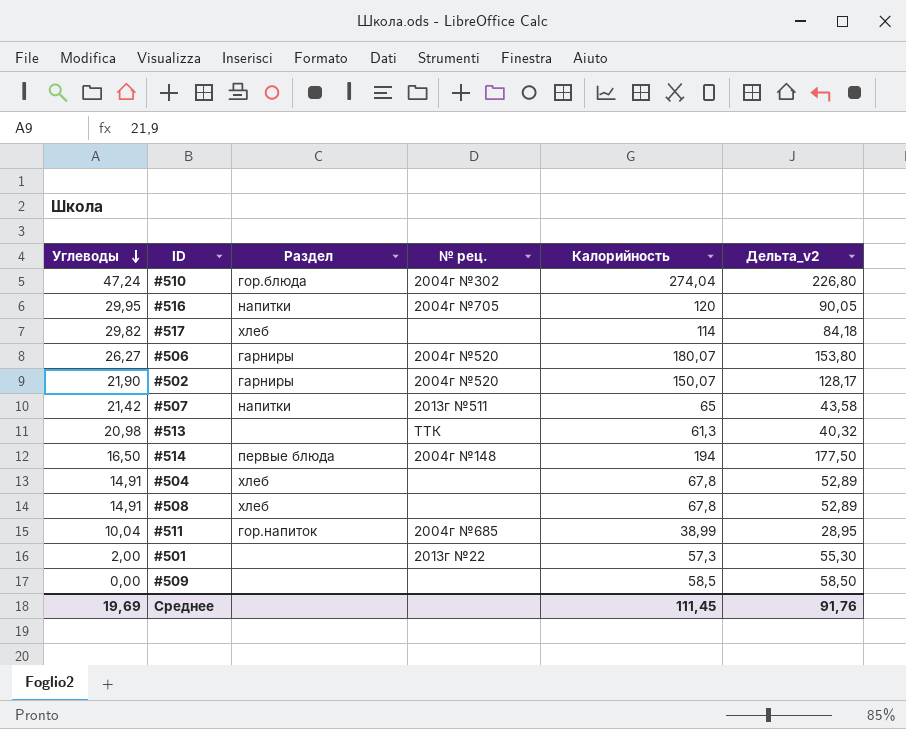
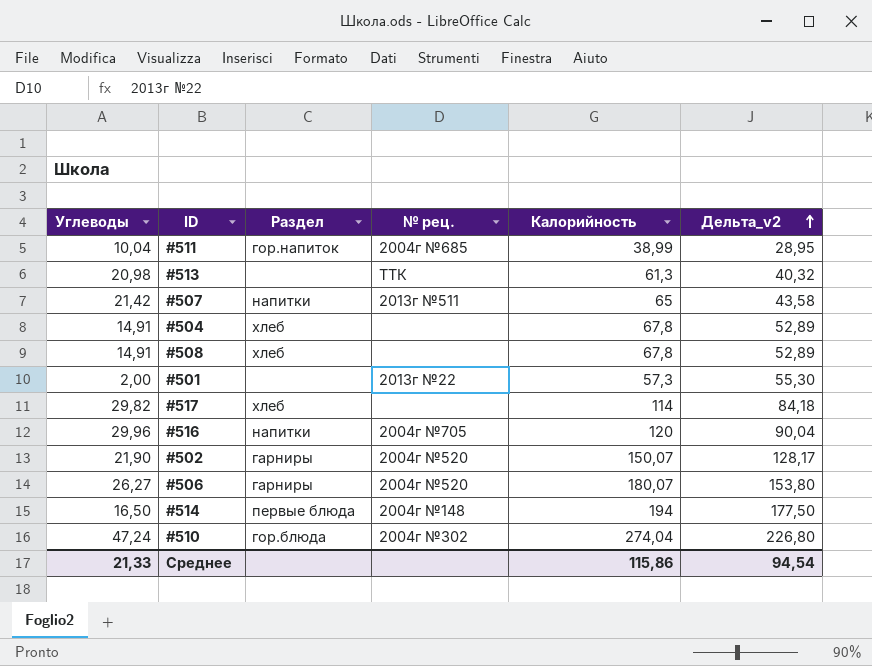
row order: Углеводы descending -> Дельта_v2 ascending
row #509: 0,00 | none | none | 58,5 | 58,50 -> none
#516 | Углеводы: 29,95 -> 29,96
#516 | Дельта_v2: 90,05 -> 90,04
Среднее | Углеводы: 19,69 -> 21,33
Среднее | Калорийность: 111,45 -> 115,86
Среднее | Дельта_v2: 91,76 -> 94,54

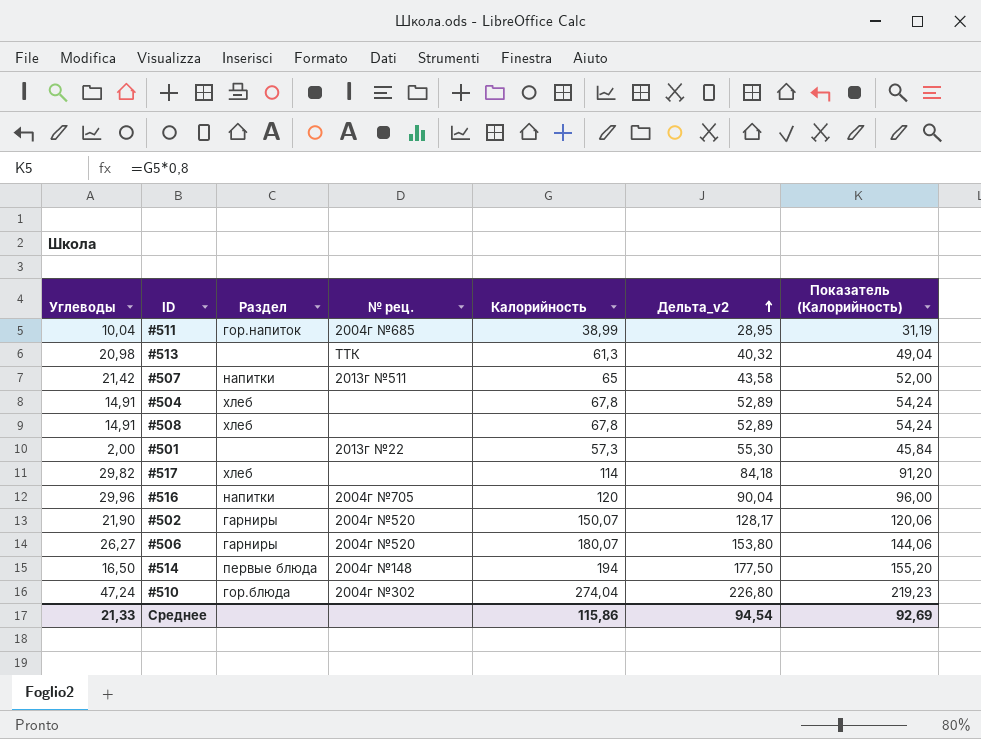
column Показатель (Калорийность) | formula: none -> [Калорийность] * 0,8

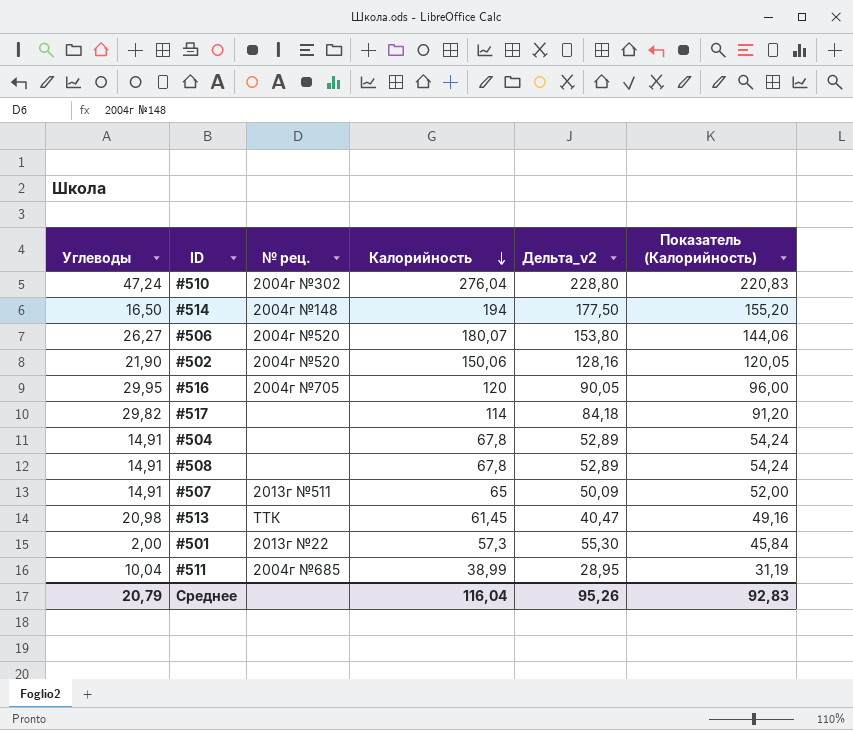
row order: Дельта_v2 ascending -> Калорийность descending
column Раздел | position: 3 -> none
#510 | Калорийность: 274,04 -> 276,04
#510 | Дельта_v2: 226,80 -> 228,80
#510 | Показатель (Калорийность): 219,23 -> 220,83
#502 | Калорийность: 150,07 -> 150,06
#502 | Дельта_v2: 128,17 -> 128,16
#502 | Показатель (Калорийность): 120,06 -> 120,05
#516 | Углеводы: 29,96 -> 29,95
#516 | Дельта_v2: 90,04 -> 90,05
#507 | Углеводы: 21,42 -> 14,91
#507 | Дельта_v2: 43,58 -> 50,09
#513 | Калорийность: 61,3 -> 61,45
#513 | Дельта_v2: 40,32 -> 40,47
#513 | Показатель (Калорийность): 49,04 -> 49,16
Среднее | Углеводы: 21,33 -> 20,79
Среднее | Калорийность: 115,86 -> 116,04
Среднее | Дельта_v2: 94,54 -> 95,26
Среднее | Показатель (Калорийность): 92,69 -> 92,83

